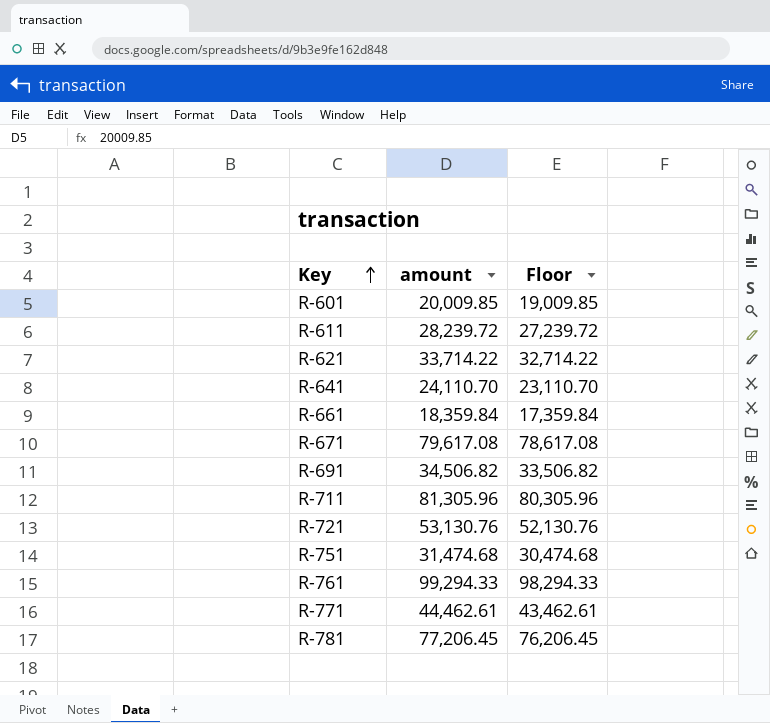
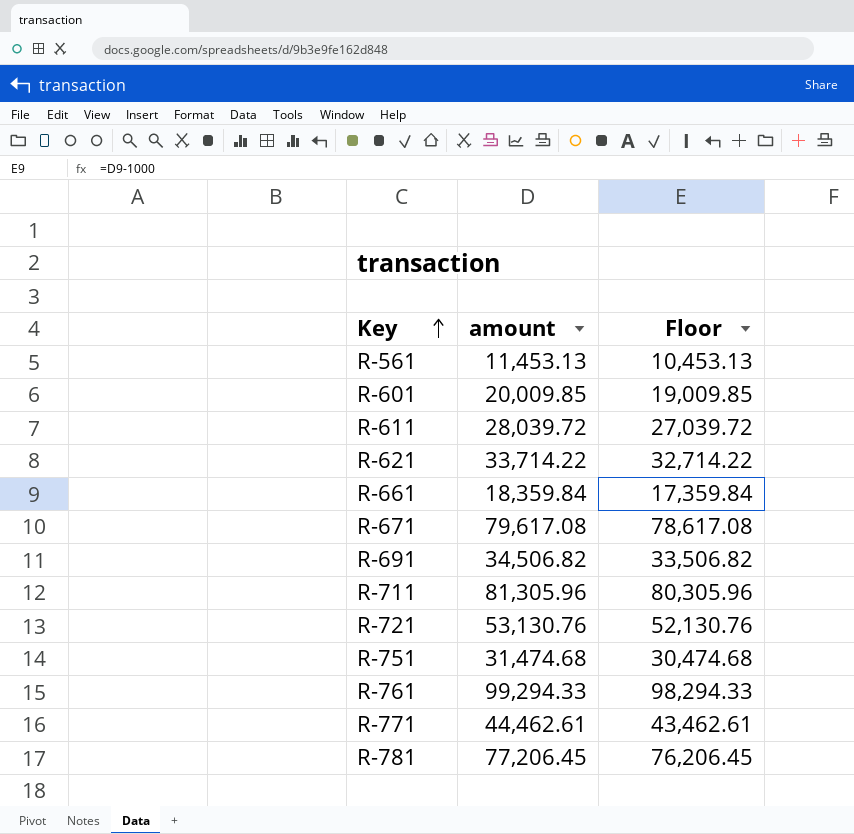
row R-641: 24,110.70 | 23,110.70 -> none
row R-561: none -> 11,453.13 | 10,453.13
R-611 | amount: 28,239.72 -> 28,039.72
R-611 | Floor: 27,239.72 -> 27,039.72

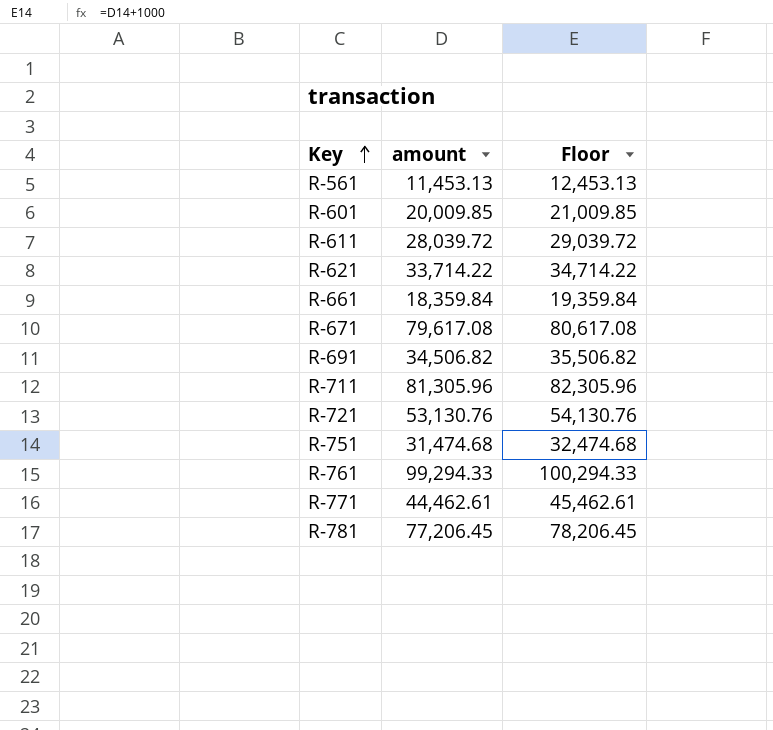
column Floor | formula: [amount] - 1000 -> [amount] + 1000

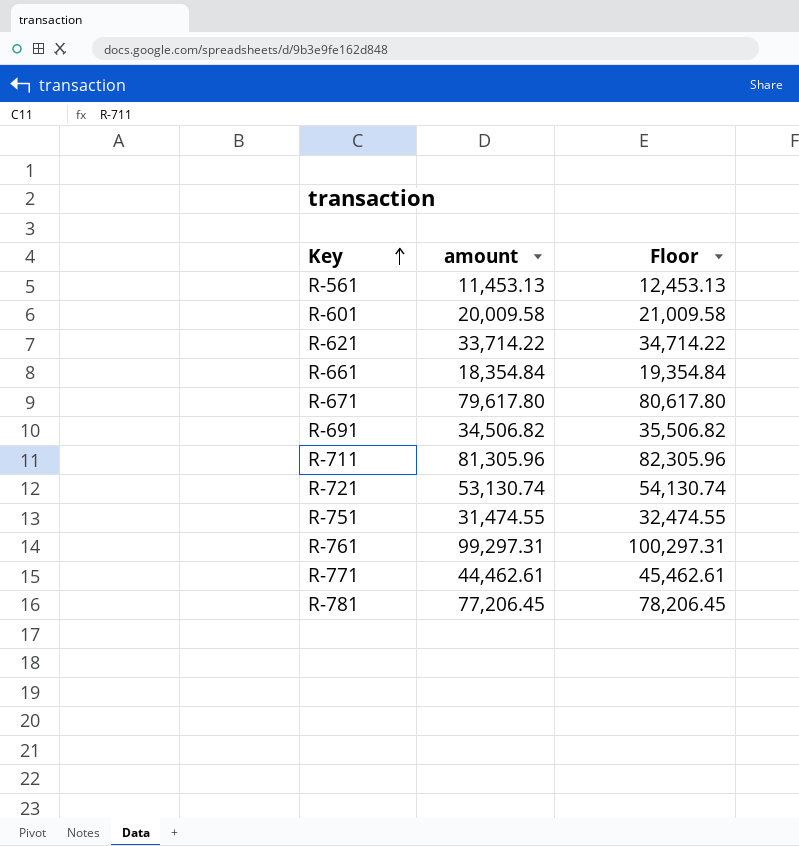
row R-611: 28,039.72 | 29,039.72 -> none
R-601 | amount: 20,009.85 -> 20,009.58
R-601 | Floor: 21,009.85 -> 21,009.58
R-661 | amount: 18,359.84 -> 18,354.84
R-661 | Floor: 19,359.84 -> 19,354.84
R-671 | amount: 79,617.08 -> 79,617.80
R-671 | Floor: 80,617.08 -> 80,617.80
R-721 | amount: 53,130.76 -> 53,130.74
R-721 | Floor: 54,130.76 -> 54,130.74
R-751 | amount: 31,474.68 -> 31,474.55
R-751 | Floor: 32,474.68 -> 32,474.55
R-761 | amount: 99,294.33 -> 99,297.31
R-761 | Floor: 100,294.33 -> 100,297.31

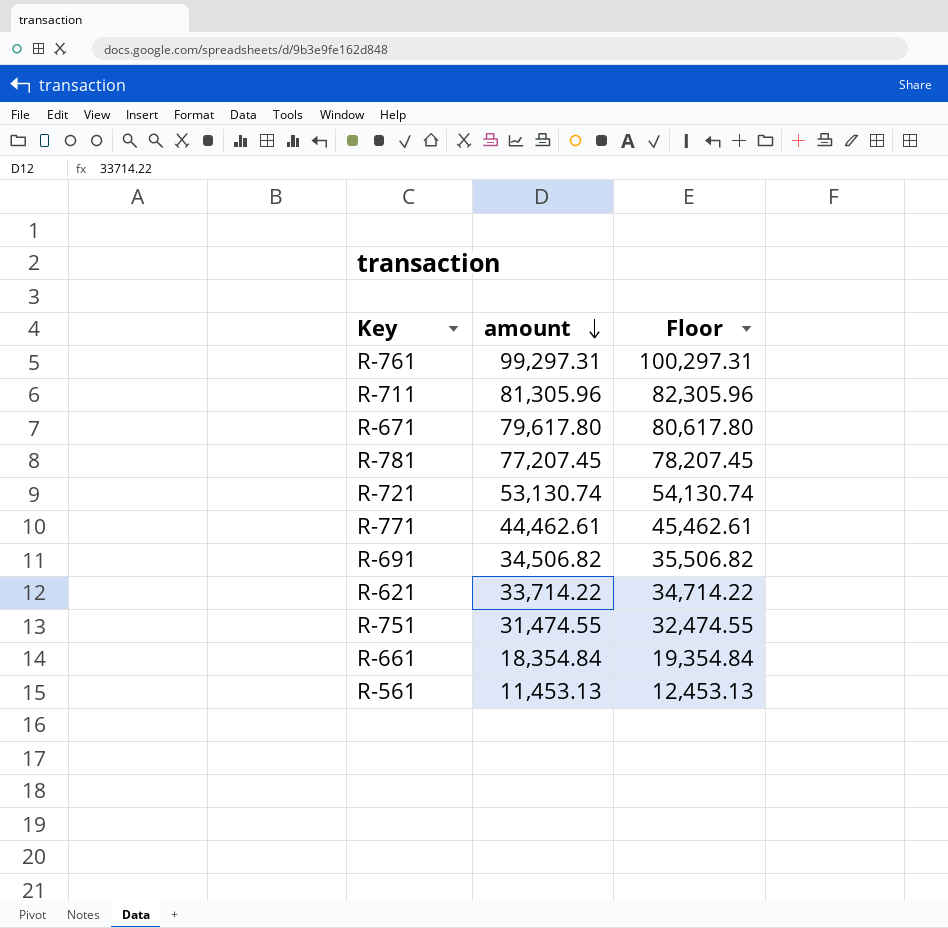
row order: Key ascending -> amount descending
row R-601: 20,009.58 | 21,009.58 -> none
R-781 | amount: 77,206.45 -> 77,207.45
R-781 | Floor: 78,206.45 -> 78,207.45

